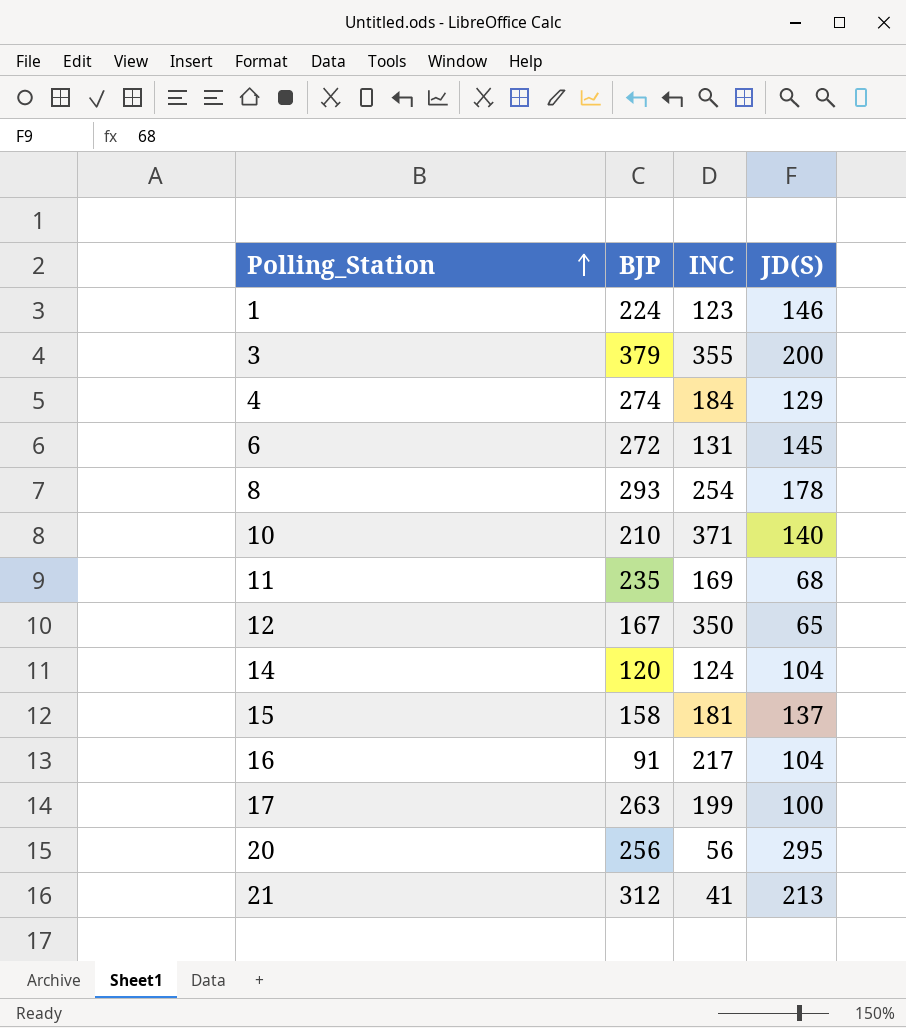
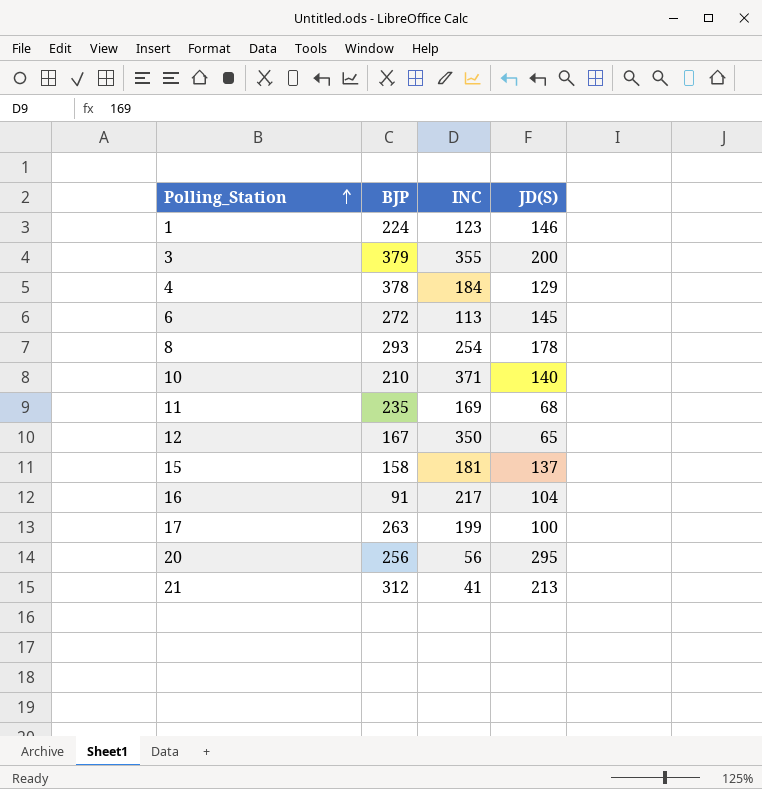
row 14: 120 | 124 | 104 -> none
4 | BJP: 274 -> 378
6 | INC: 131 -> 113

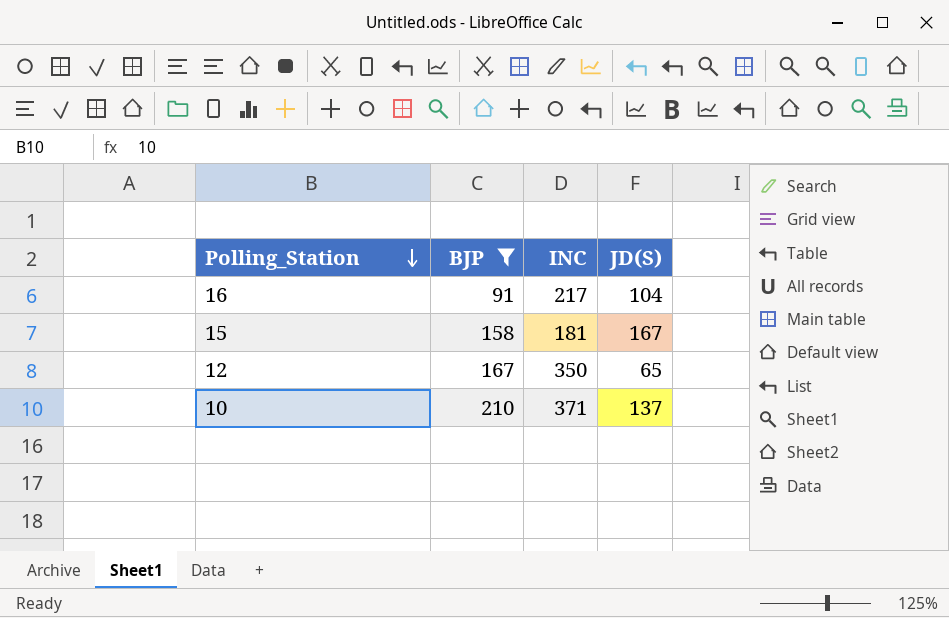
filter: none -> BJP <= 210
row order: Polling_Station ascending -> Polling_Station descending
15 | JD(S): 137 -> 167
10 | JD(S): 140 -> 137

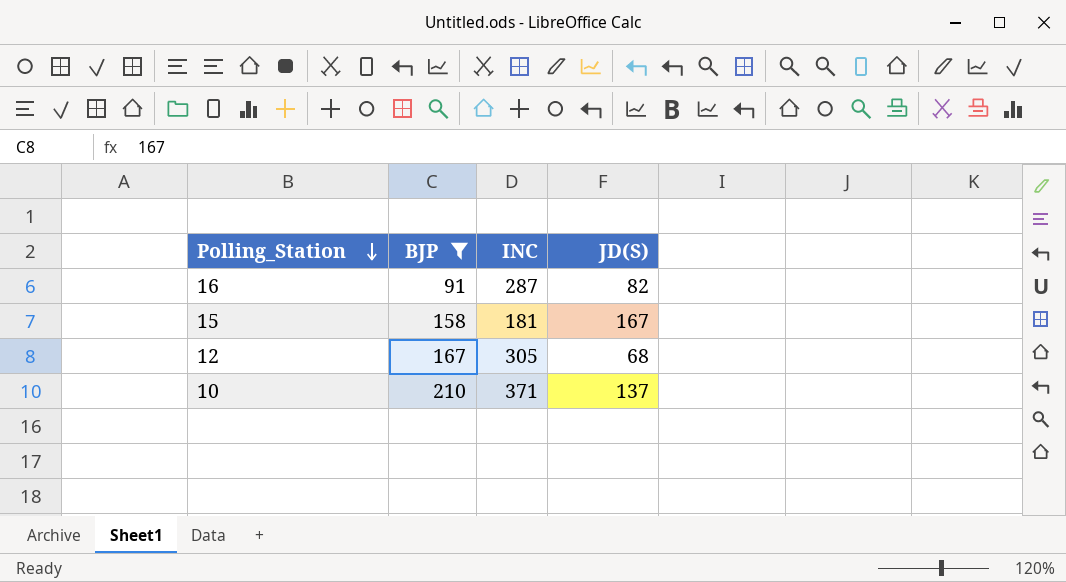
16 | INC: 217 -> 287
16 | JD(S): 104 -> 82
12 | INC: 350 -> 305
12 | JD(S): 65 -> 68

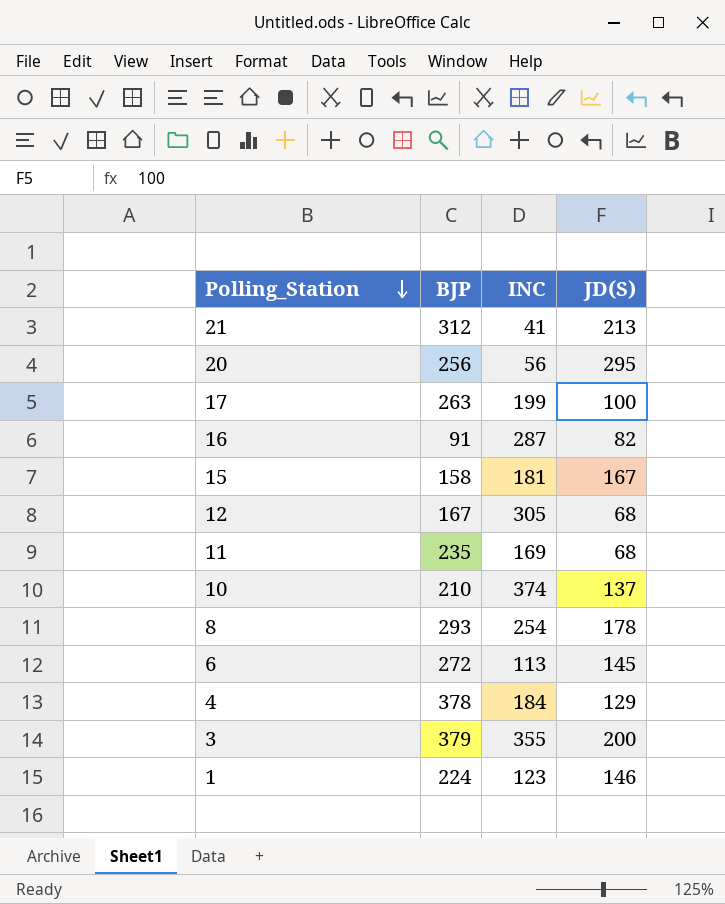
filter: BJP <= 210 -> none
10 | INC: 371 -> 374

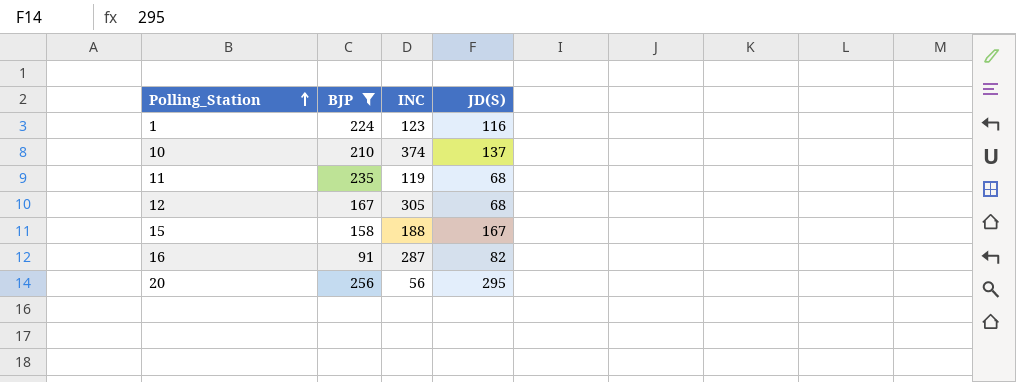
filter: none -> BJP <= 256
row order: Polling_Station descending -> Polling_Station ascending
1 | JD(S): 146 -> 116
11 | INC: 169 -> 119
15 | INC: 181 -> 188

